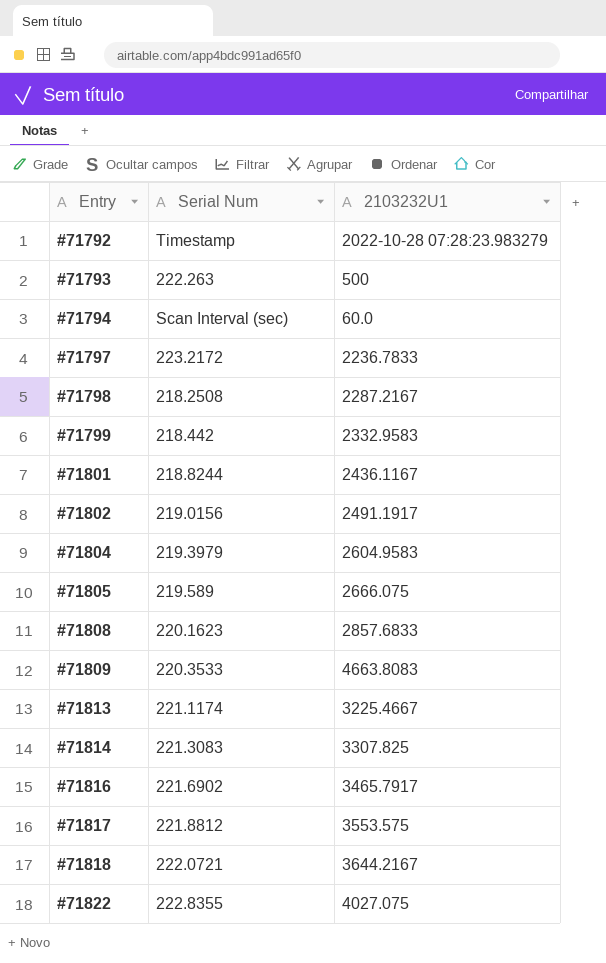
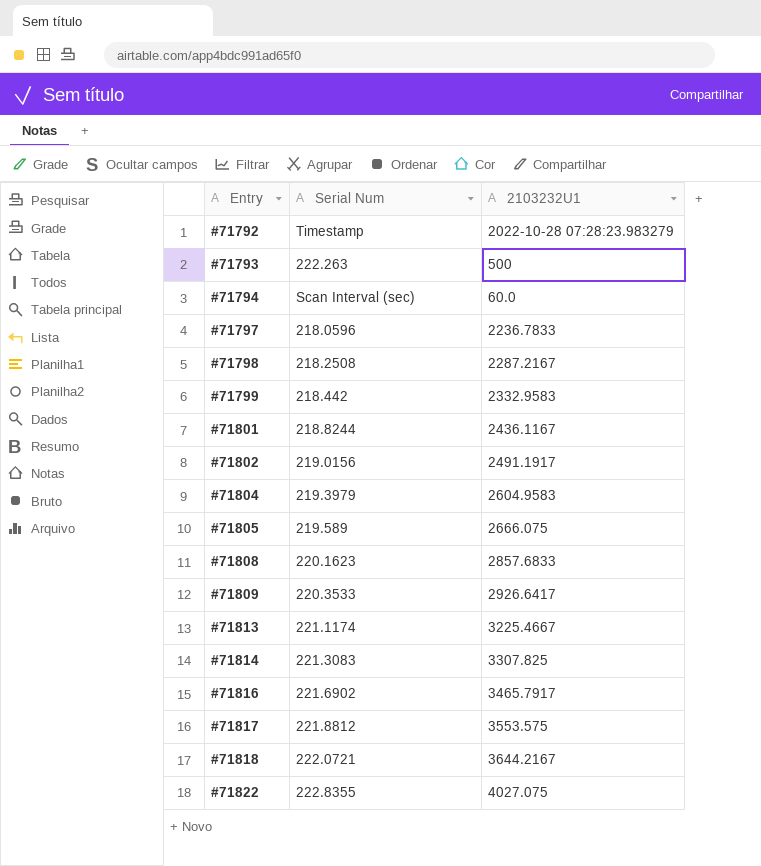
#71797 | Serial Num: 223.2172 -> 218.0596
#71809 | 2103232U1: 4663.8083 -> 2926.6417

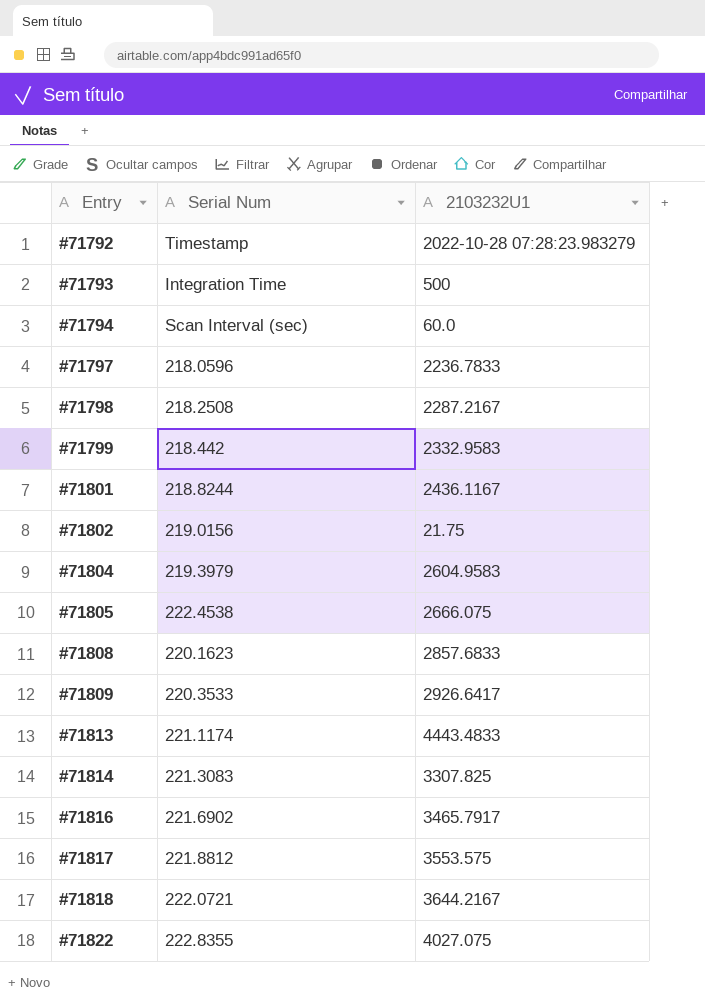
#71793 | Serial Num: 222.263 -> Integration Time
#71802 | 2103232U1: 2491.1917 -> 21.75
#71805 | Serial Num: 219.589 -> 222.4538
#71813 | 2103232U1: 3225.4667 -> 4443.4833

